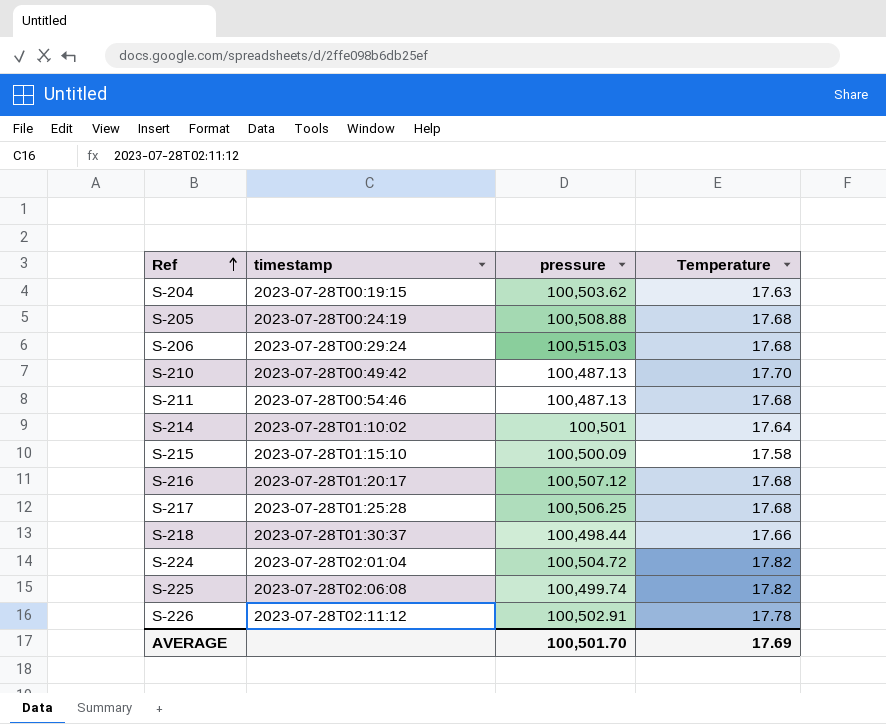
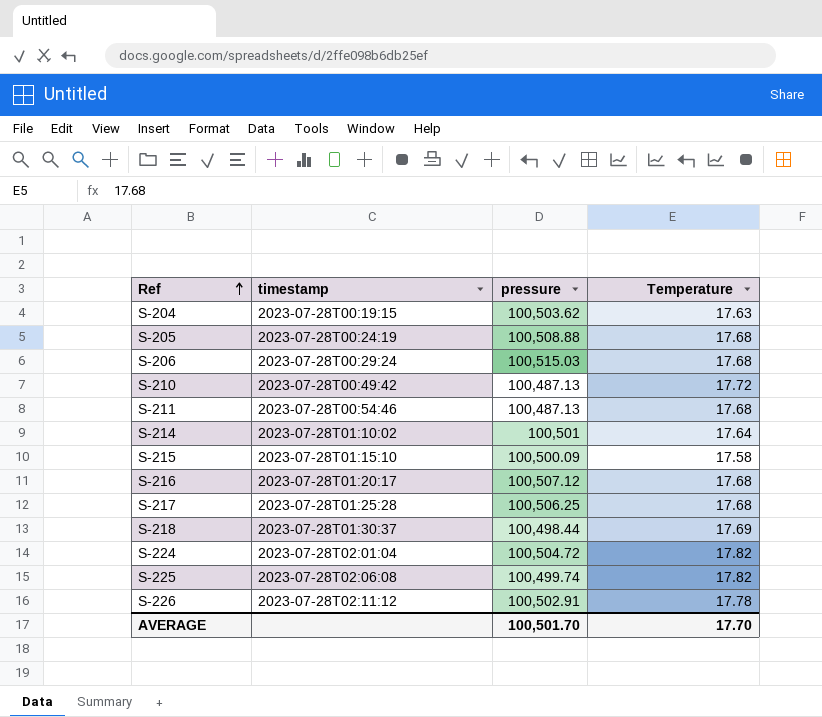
S-210 | Temperature: 17.70 -> 17.72
S-218 | Temperature: 17.66 -> 17.69
AVERAGE | Temperature: 17.69 -> 17.70

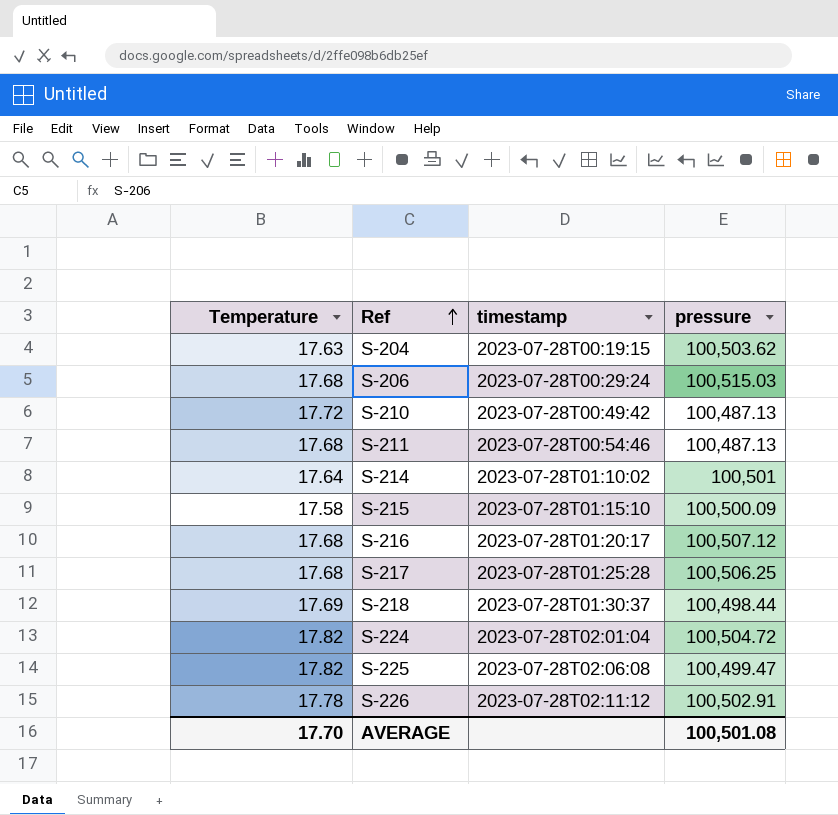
column Temperature | position: 4 -> 1
row S-205: 2023-07-28T00:24:19 | 100,508.88 | 17.68 -> none
S-225 | pressure: 100,499.74 -> 100,499.47
AVERAGE | pressure: 100,501.70 -> 100,501.08

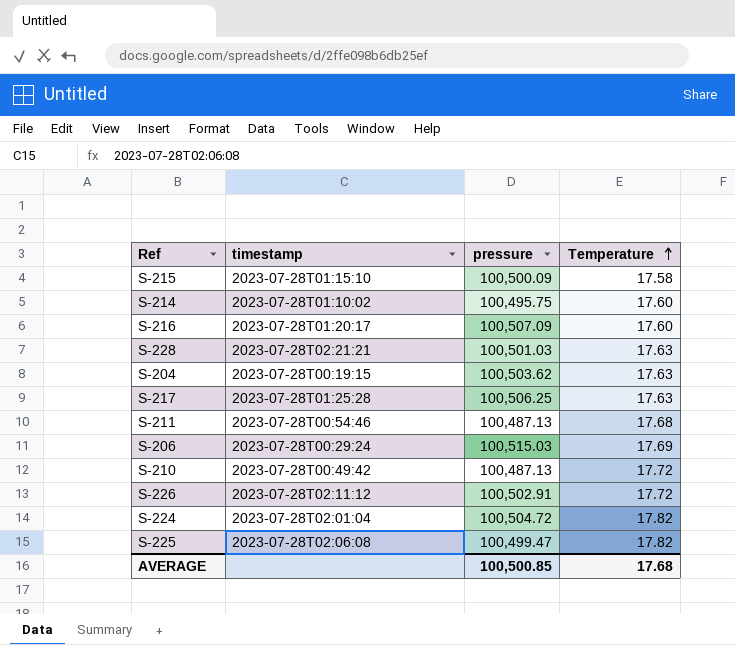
row order: Ref ascending -> Temperature ascending
column Temperature | position: 1 -> 4
row S-218: 17.69 | 2023-07-28T01:30:37 | 100,498.44 -> none
S-214 | pressure: 100,501 -> 100,495.75
S-214 | Temperature: 17.64 -> 17.60
S-216 | pressure: 100,507.12 -> 100,507.09
S-216 | Temperature: 17.68 -> 17.60
row S-228: none -> 2023-07-28T02:21:21 | 100,501.03 | 17.63
S-217 | Temperature: 17.68 -> 17.63
S-206 | Temperature: 17.68 -> 17.69
S-226 | Temperature: 17.78 -> 17.72
AVERAGE | pressure: 100,501.08 -> 100,500.85
AVERAGE | Temperature: 17.70 -> 17.68

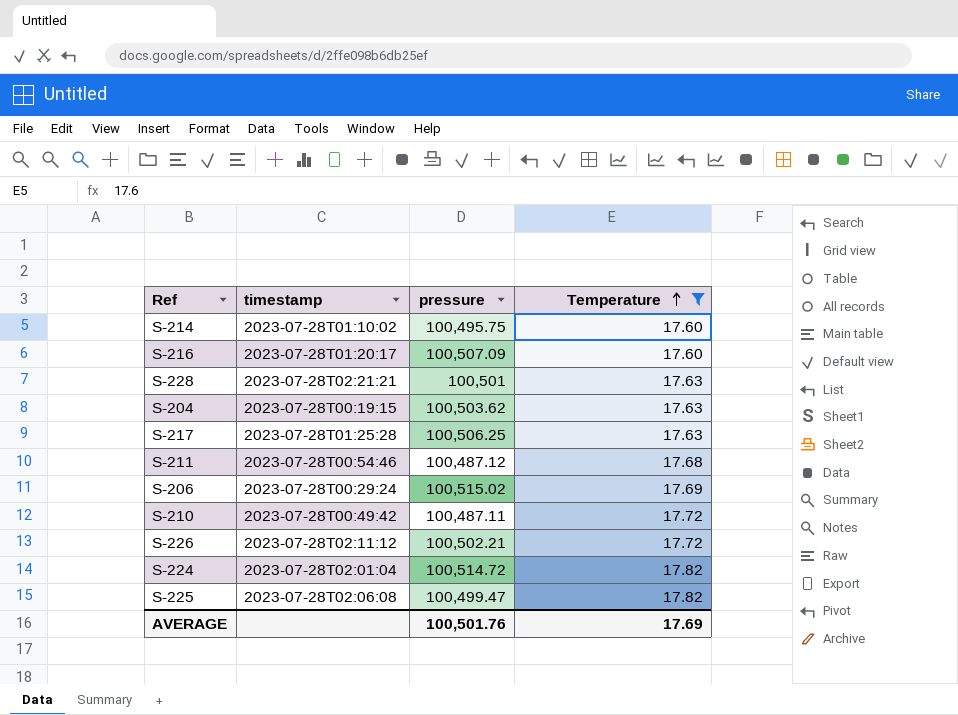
filter: none -> Temperature != 17.58
S-228 | pressure: 100,501.03 -> 100,501
S-211 | pressure: 100,487.13 -> 100,487.12
S-206 | pressure: 100,515.03 -> 100,515.02
S-210 | pressure: 100,487.13 -> 100,487.11
S-226 | pressure: 100,502.91 -> 100,502.21
S-224 | pressure: 100,504.72 -> 100,514.72
AVERAGE | pressure: 100,500.85 -> 100,501.76
AVERAGE | Temperature: 17.68 -> 17.69

